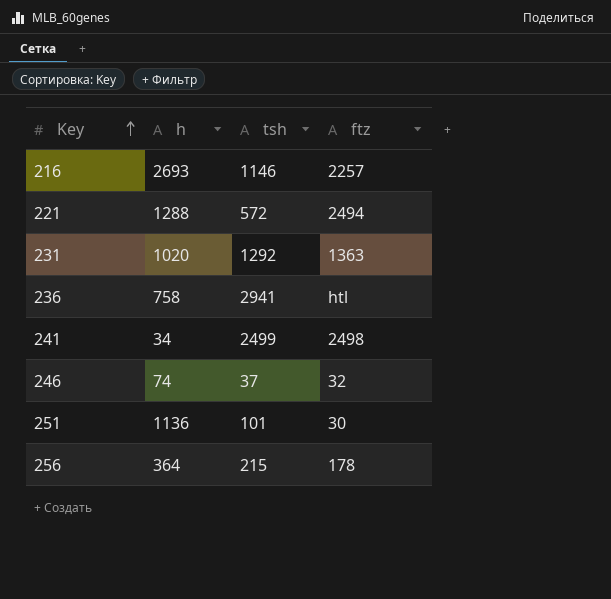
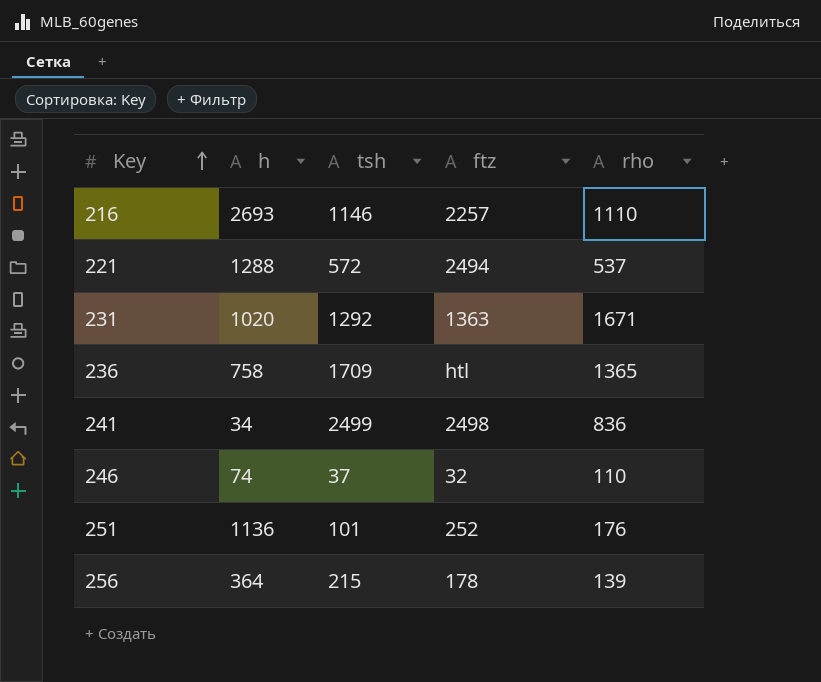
column rho | position: none -> 5
236 | tsh: 2941 -> 1709
251 | ftz: 30 -> 252

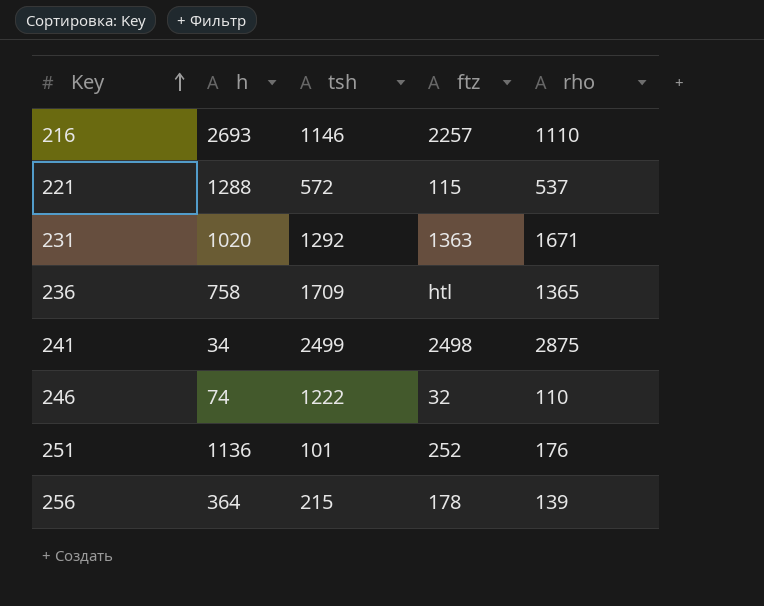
221 | ftz: 2494 -> 115
241 | rho: 836 -> 2875
246 | tsh: 37 -> 1222

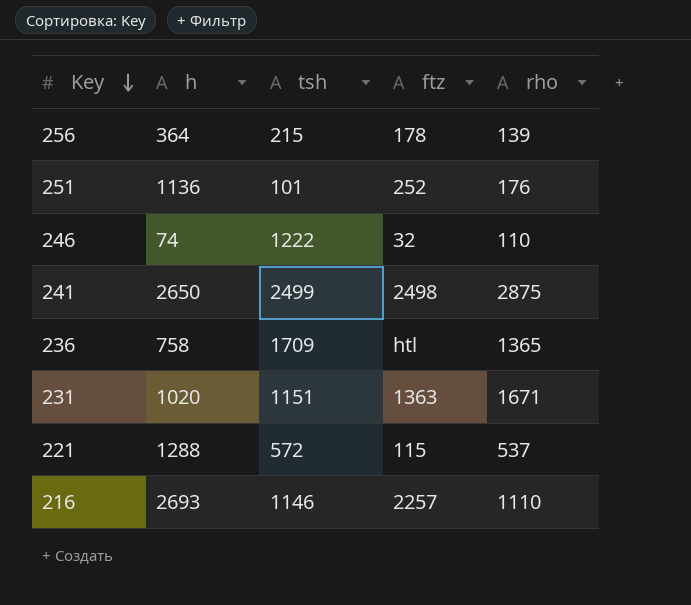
row order: Key ascending -> Key descending
241 | h: 34 -> 2650
231 | tsh: 1292 -> 1151

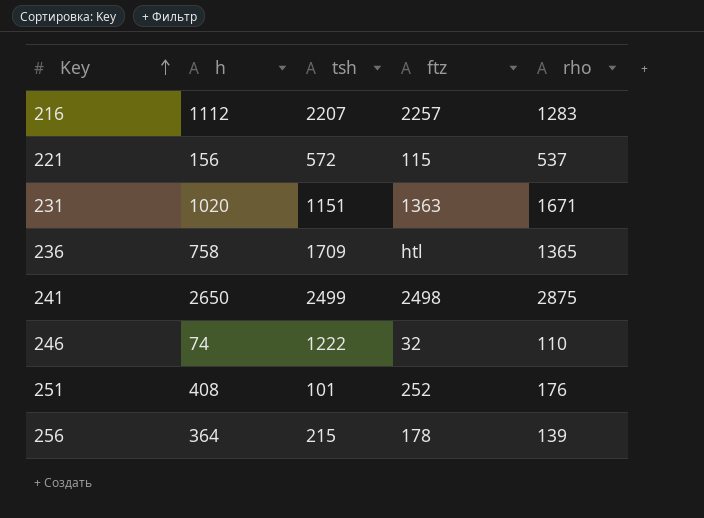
row order: Key descending -> Key ascending
216 | h: 2693 -> 1112
216 | tsh: 1146 -> 2207
216 | rho: 1110 -> 1283
221 | h: 1288 -> 156
251 | h: 1136 -> 408

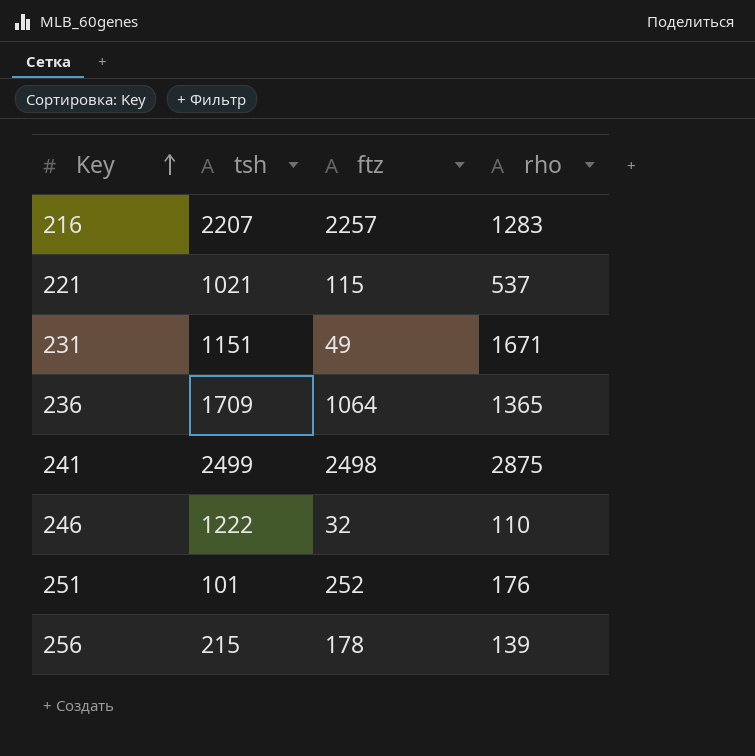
column h | position: 2 -> none
221 | tsh: 572 -> 1021
231 | ftz: 1363 -> 49
236 | ftz: htl -> 1064

